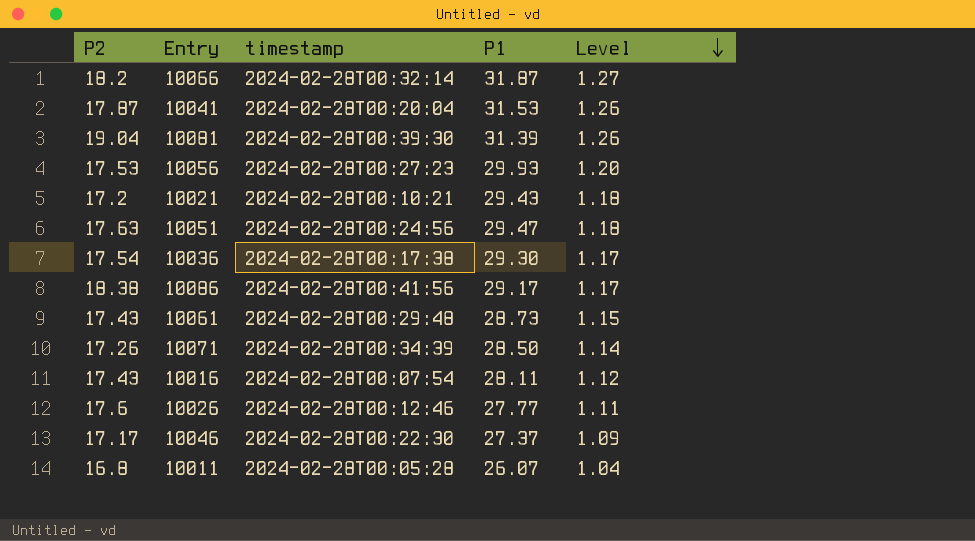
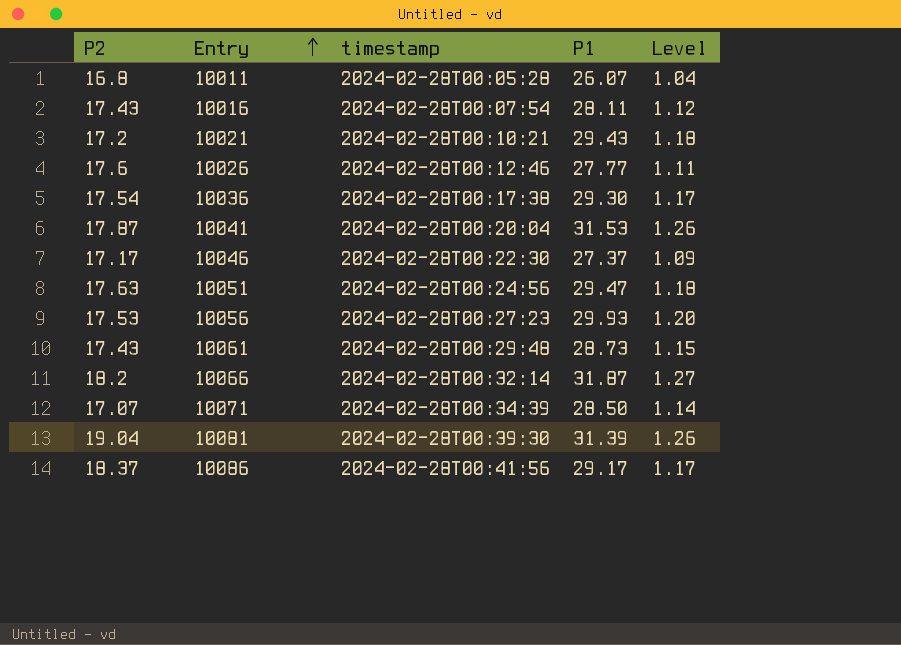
row order: Level descending -> Entry ascending
10071 | P2: 17.26 -> 17.07
10086 | P2: 18.38 -> 18.37

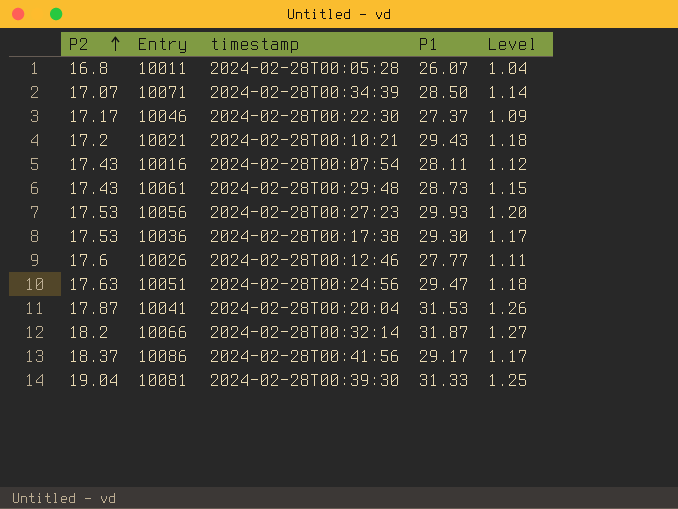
row order: Entry ascending -> P2 ascending
10036 | P2: 17.54 -> 17.53
10081 | P1: 31.39 -> 31.33
10081 | Level: 1.26 -> 1.25

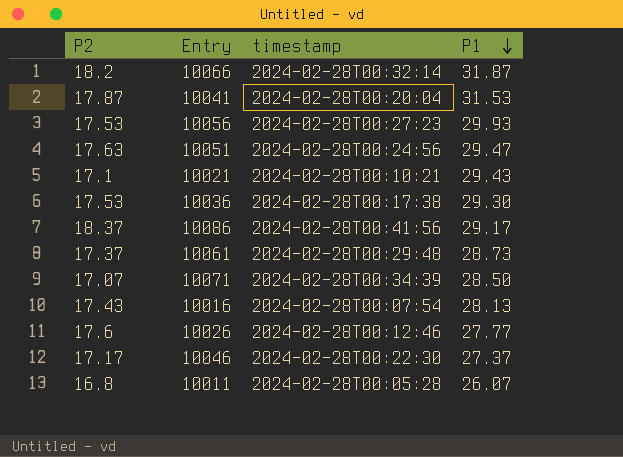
row order: P2 ascending -> P1 descending
column Level | formula: [P1] * 0.04 -> none
row 10081: 19.04 | 2024-02-28T00:39:30 | 31.33 | 1.25 -> none
10021 | P2: 17.2 -> 17.1
10061 | P2: 17.43 -> 17.37
10016 | P1: 28.11 -> 28.13

